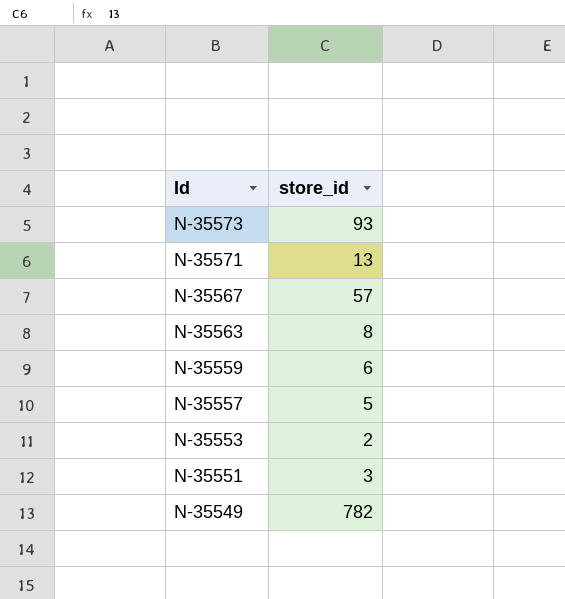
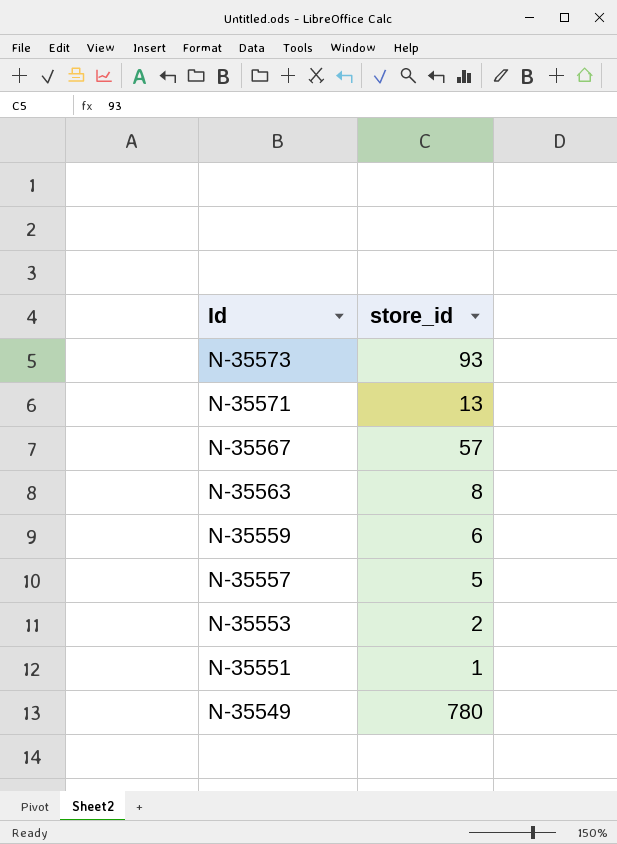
N-35551 | store_id: 3 -> 1
N-35549 | store_id: 782 -> 780

